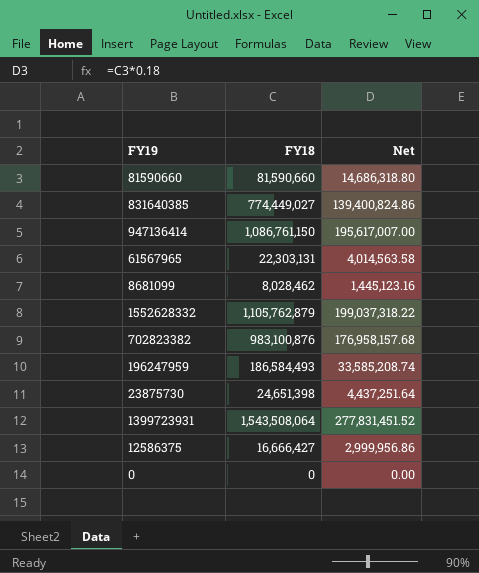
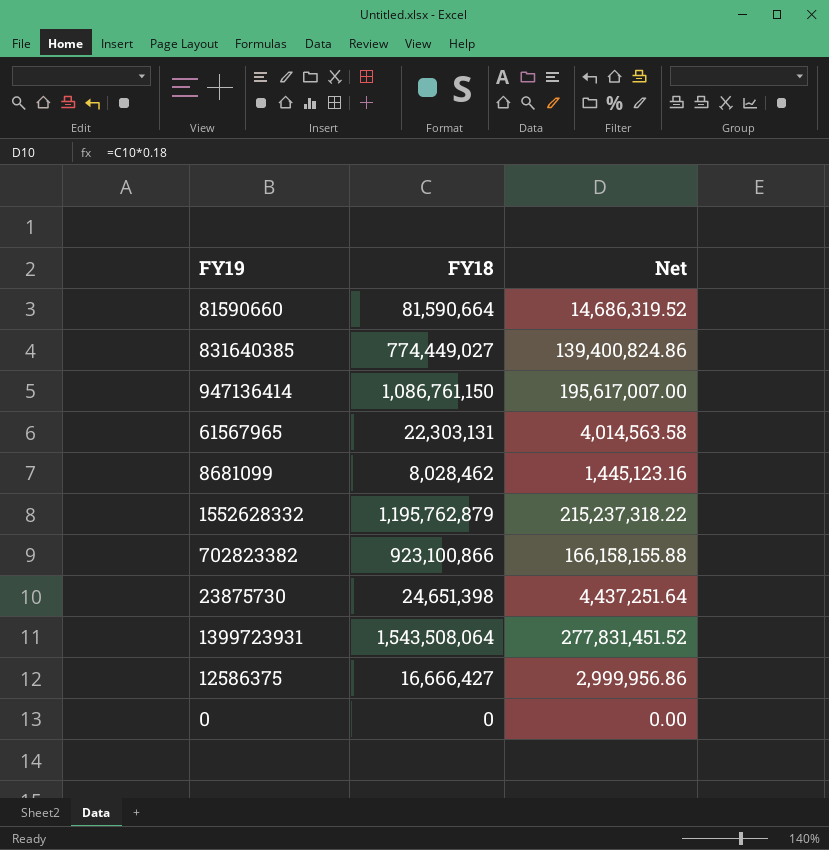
row 196247959: 186,584,493 | 33,585,208.74 -> none
81590660 | FY18: 81,590,660 -> 81,590,664
81590660 | Net: 14,686,318.80 -> 14,686,319.52
1552628332 | FY18: 1,105,762,879 -> 1,195,762,879
1552628332 | Net: 199,037,318.22 -> 215,237,318.22
702823382 | FY18: 983,100,876 -> 923,100,866
702823382 | Net: 176,958,157.68 -> 166,158,155.88

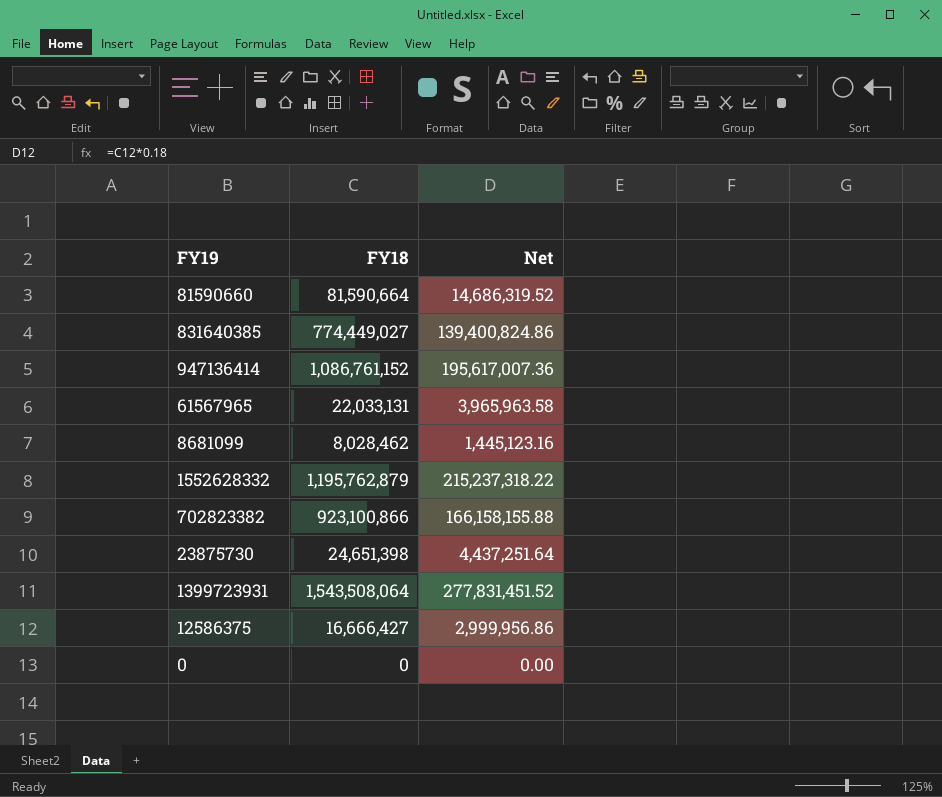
947136414 | FY18: 1,086,761,150 -> 1,086,761,152
947136414 | Net: 195,617,007.00 -> 195,617,007.36
61567965 | FY18: 22,303,131 -> 22,033,131
61567965 | Net: 4,014,563.58 -> 3,965,963.58

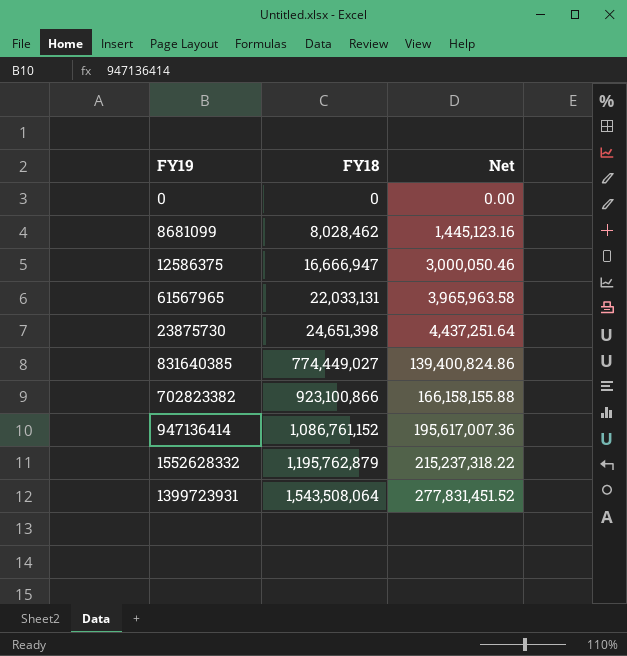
row order: none -> FY18 ascending
row 81590660: 81,590,664 | 14,686,319.52 -> none
12586375 | FY18: 16,666,427 -> 16,666,947
12586375 | Net: 2,999,956.86 -> 3,000,050.46

